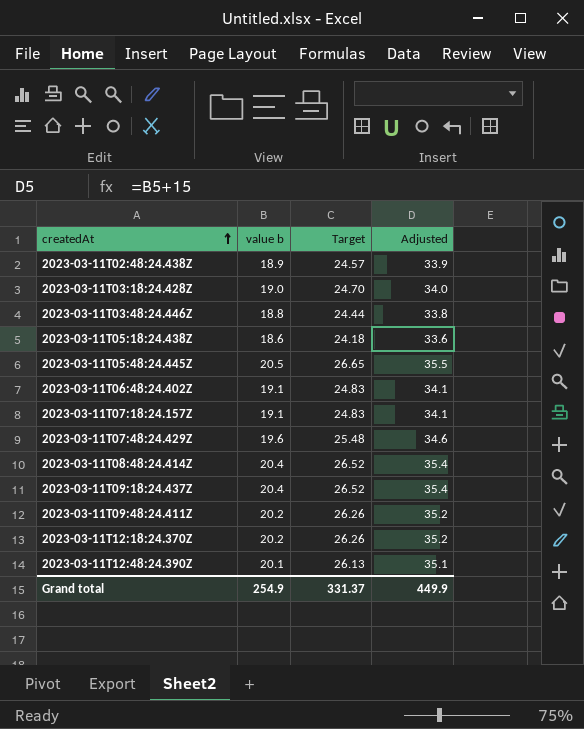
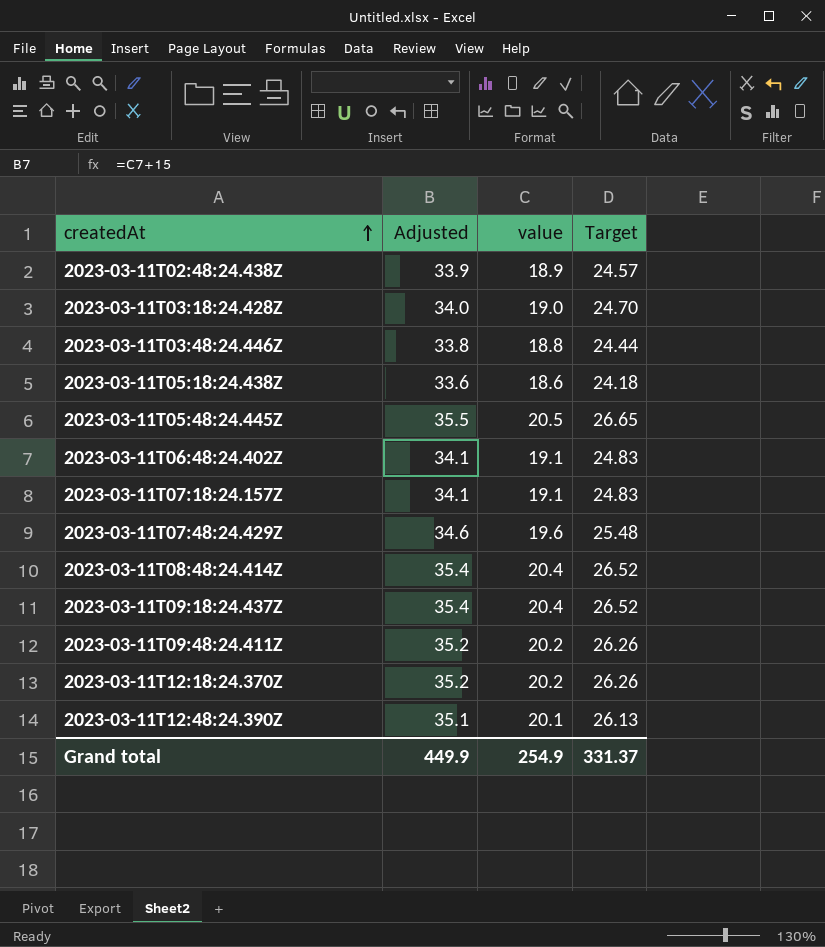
column Adjusted | position: 4 -> 2
column name: value b -> value

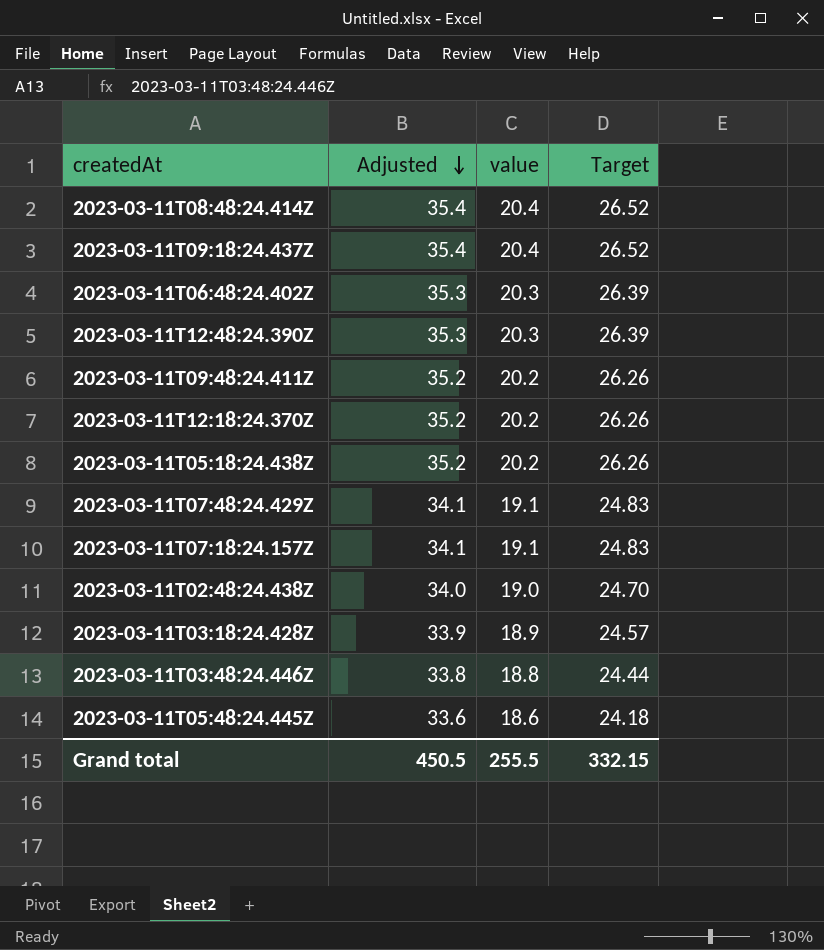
row order: createdAt ascending -> Adjusted descending
2023-03-11T06:48:24.402Z | Adjusted: 34.1 -> 35.3
2023-03-11T06:48:24.402Z | value: 19.1 -> 20.3
2023-03-11T06:48:24.402Z | Target: 24.83 -> 26.39
2023-03-11T12:48:24.390Z | Adjusted: 35.1 -> 35.3
2023-03-11T12:48:24.390Z | value: 20.1 -> 20.3
2023-03-11T12:48:24.390Z | Target: 26.13 -> 26.39
2023-03-11T05:18:24.438Z | Adjusted: 33.6 -> 35.2
2023-03-11T05:18:24.438Z | value: 18.6 -> 20.2
2023-03-11T05:18:24.438Z | Target: 24.18 -> 26.26
2023-03-11T07:48:24.429Z | Adjusted: 34.6 -> 34.1
2023-03-11T07:48:24.429Z | value: 19.6 -> 19.1
2023-03-11T07:48:24.429Z | Target: 25.48 -> 24.83
2023-03-11T02:48:24.438Z | Adjusted: 33.9 -> 34.0
2023-03-11T02:48:24.438Z | value: 18.9 -> 19.0
2023-03-11T02:48:24.438Z | Target: 24.57 -> 24.70
2023-03-11T03:18:24.428Z | Adjusted: 34.0 -> 33.9
2023-03-11T03:18:24.428Z | value: 19.0 -> 18.9
2023-03-11T03:18:24.428Z | Target: 24.70 -> 24.57
2023-03-11T05:48:24.445Z | Adjusted: 35.5 -> 33.6
2023-03-11T05:48:24.445Z | value: 20.5 -> 18.6
2023-03-11T05:48:24.445Z | Target: 26.65 -> 24.18
Grand total | Adjusted: 449.9 -> 450.5
Grand total | value: 254.9 -> 255.5
Grand total | Target: 331.37 -> 332.15

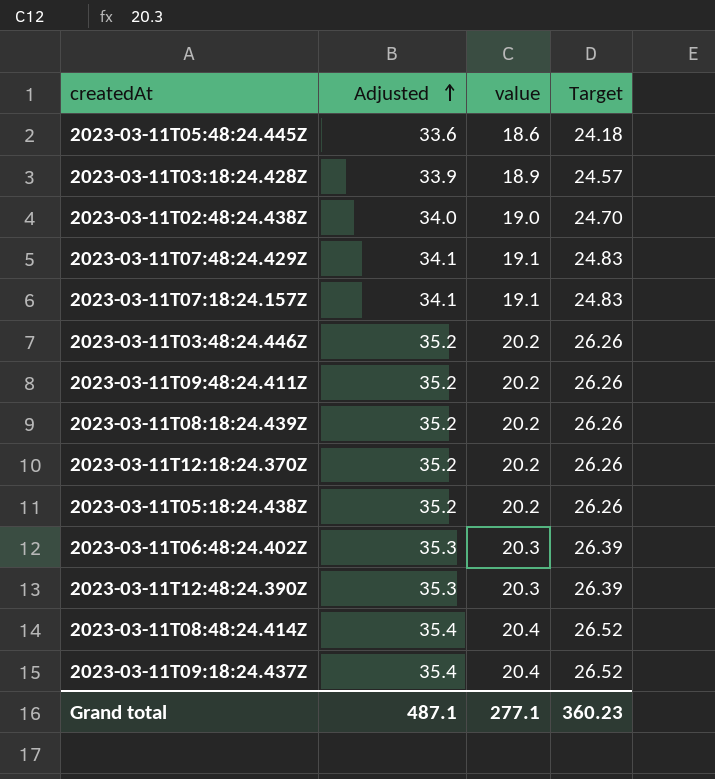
row order: Adjusted descending -> Adjusted ascending
2023-03-11T03:48:24.446Z | Adjusted: 33.8 -> 35.2
2023-03-11T03:48:24.446Z | value: 18.8 -> 20.2
2023-03-11T03:48:24.446Z | Target: 24.44 -> 26.26
row 2023-03-11T08:18:24.439Z: none -> 35.2 | 20.2 | 26.26
Grand total | Adjusted: 450.5 -> 487.1
Grand total | value: 255.5 -> 277.1
Grand total | Target: 332.15 -> 360.23

